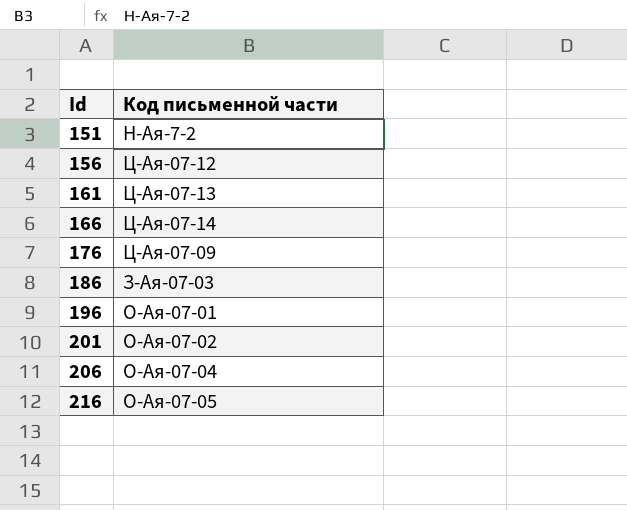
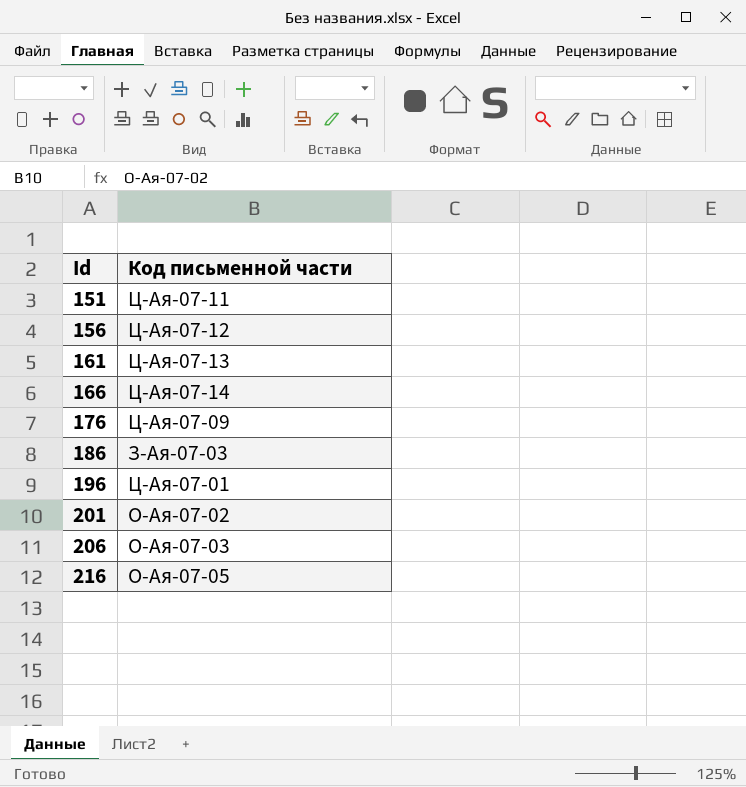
151 | Код письменной части: Н-Ая-7-2 -> Ц-Ая-07-11
196 | Код письменной части: О-Ая-07-01 -> Ц-Ая-07-01
206 | Код письменной части: О-Ая-07-04 -> О-Ая-07-03

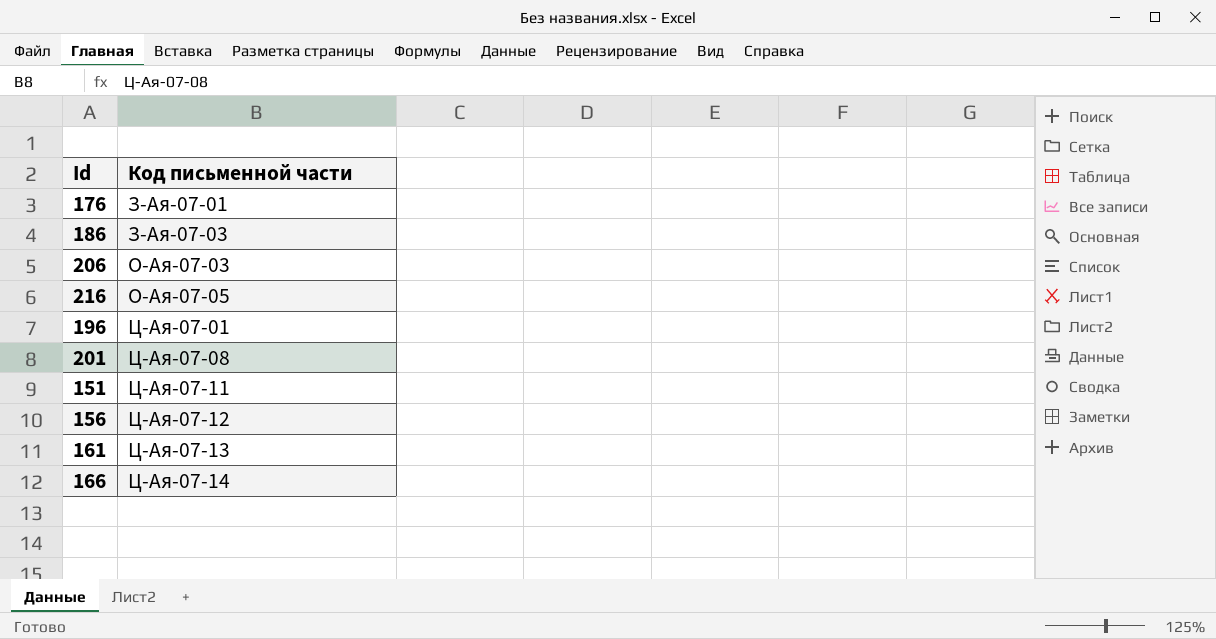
row order: Id ascending -> Код письменной части ascending
176 | Код письменной части: Ц-Ая-07-09 -> З-Ая-07-01
201 | Код письменной части: О-Ая-07-02 -> Ц-Ая-07-08

